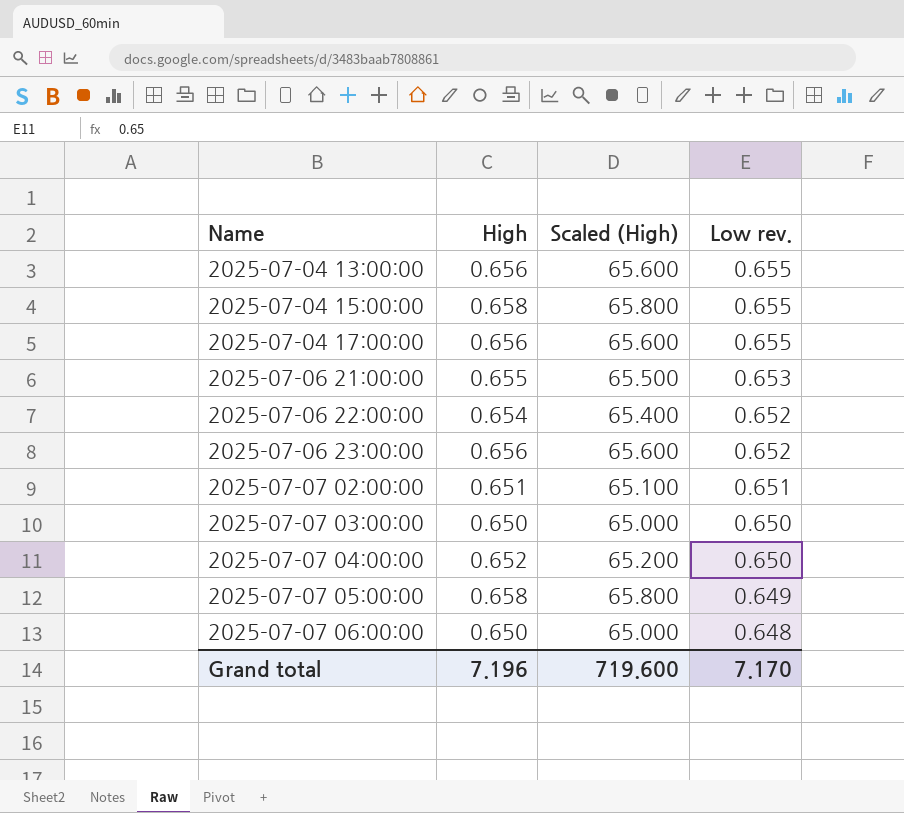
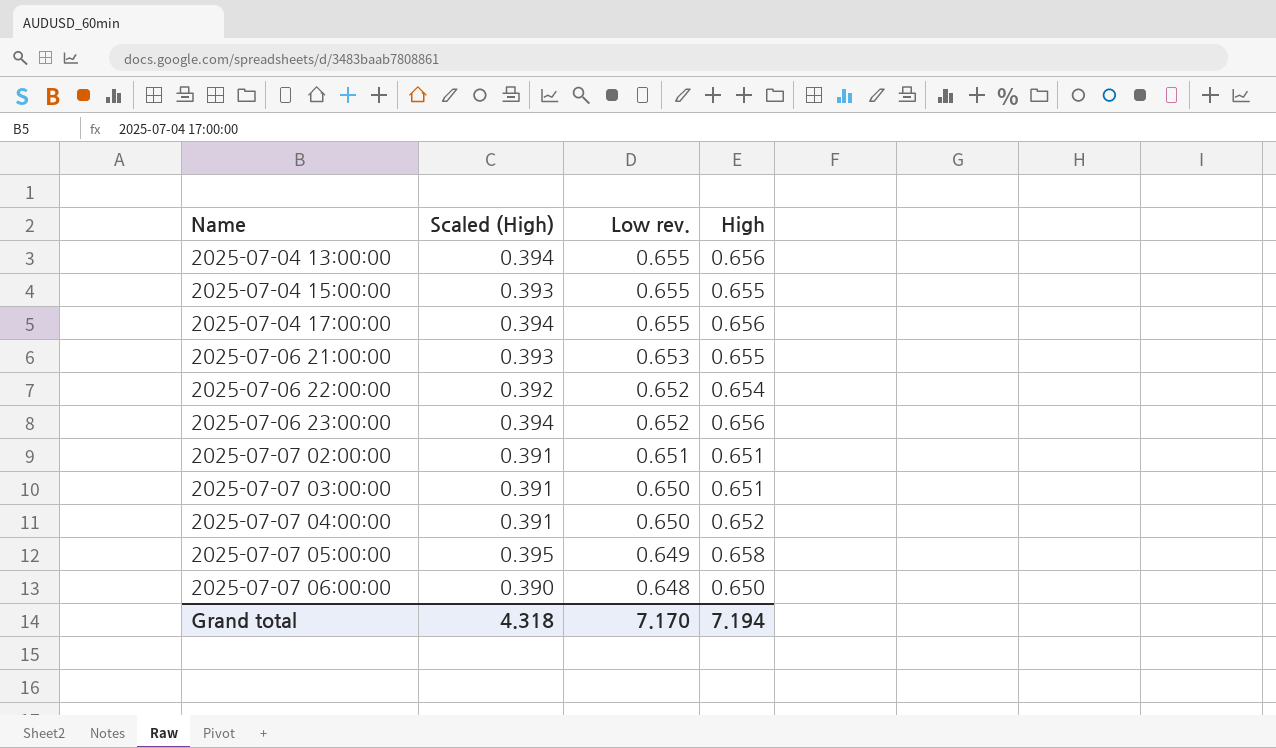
column Scaled (High) | formula: [High] * 100 -> [High] * 0.6
column High | position: 2 -> 4
2025-07-04 15:00:00 | High: 0.658 -> 0.655
2025-07-07 03:00:00 | High: 0.650 -> 0.651
Grand total | Scaled (High): 719.600 -> 4.318
Grand total | High: 7.196 -> 7.194

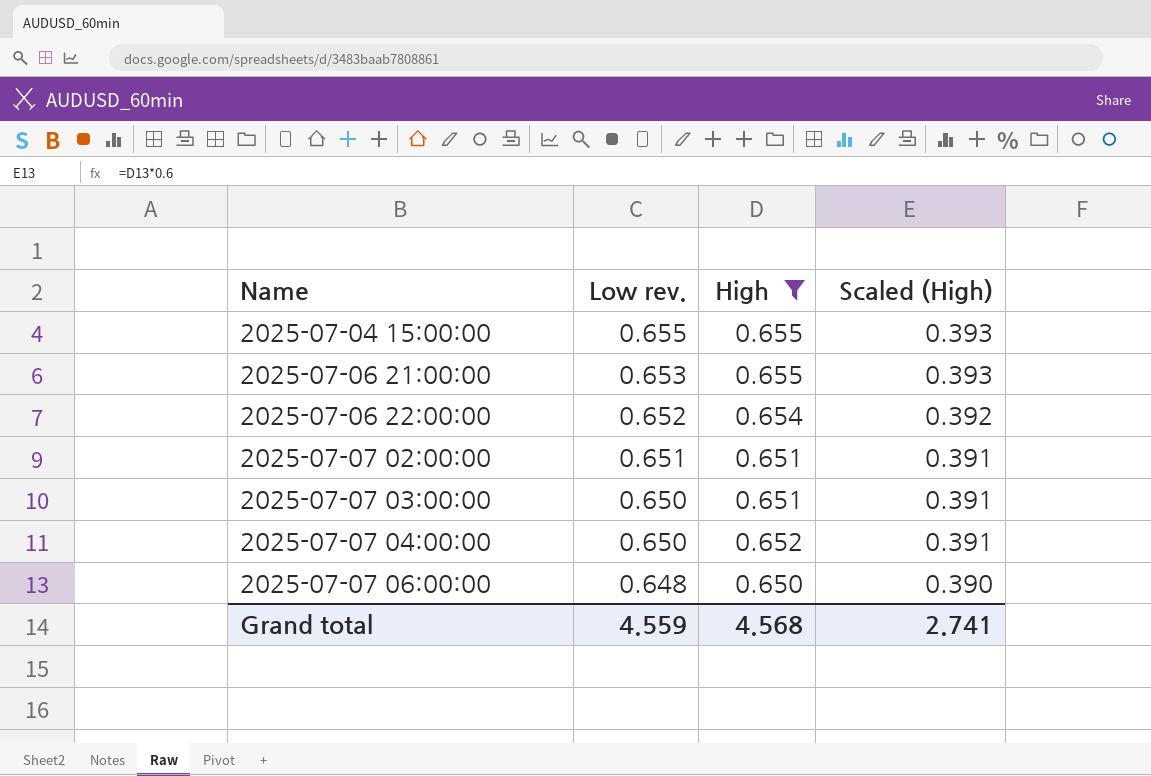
filter: none -> High <= 0.655
column Scaled (High) | position: 2 -> 4
Grand total | Low rev.: 7.170 -> 4.559
Grand total | High: 7.194 -> 4.568
Grand total | Scaled (High): 4.318 -> 2.741

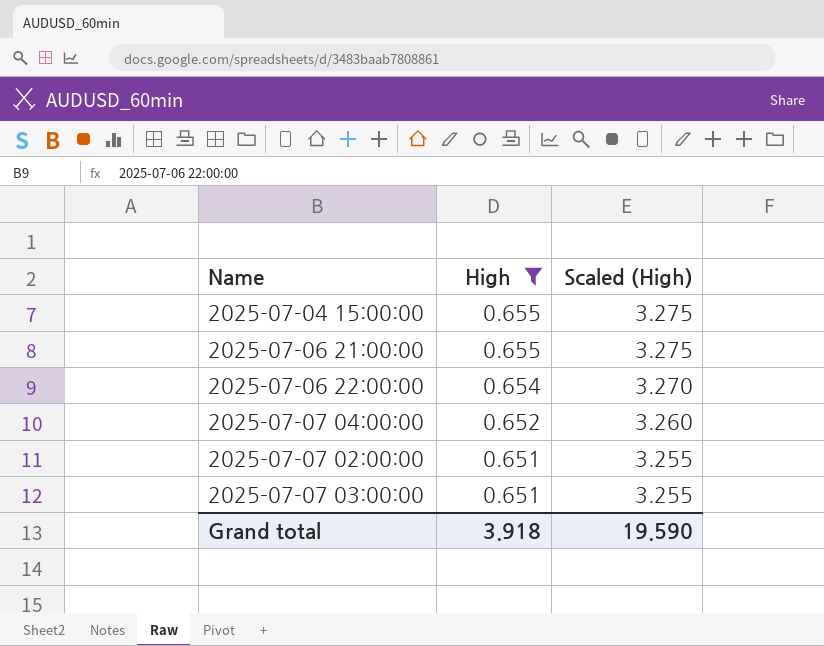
row order: Name ascending -> High descending
column Low rev. | position: 2 -> none
column Scaled (High) | formula: [High] * 0.6 -> [High] * 5
row 2025-07-07 06:00:00: 0.648 | 0.650 | 0.390 -> none
Grand total | High: 4.568 -> 3.918
Grand total | Scaled (High): 2.741 -> 19.590

